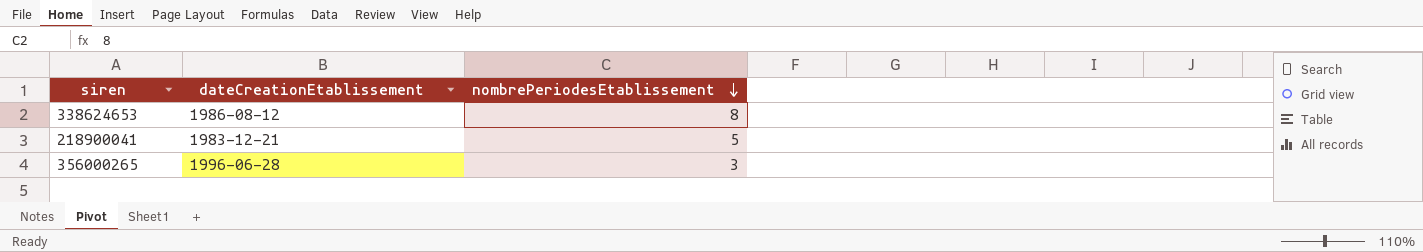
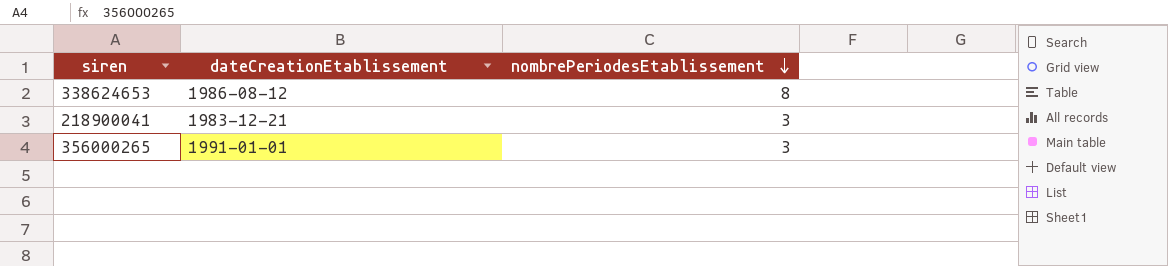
218900041 | nombrePeriodesEtablissement: 5 -> 3
356000265 | dateCreationEtablissement: 1996-06-28 -> 1991-01-01

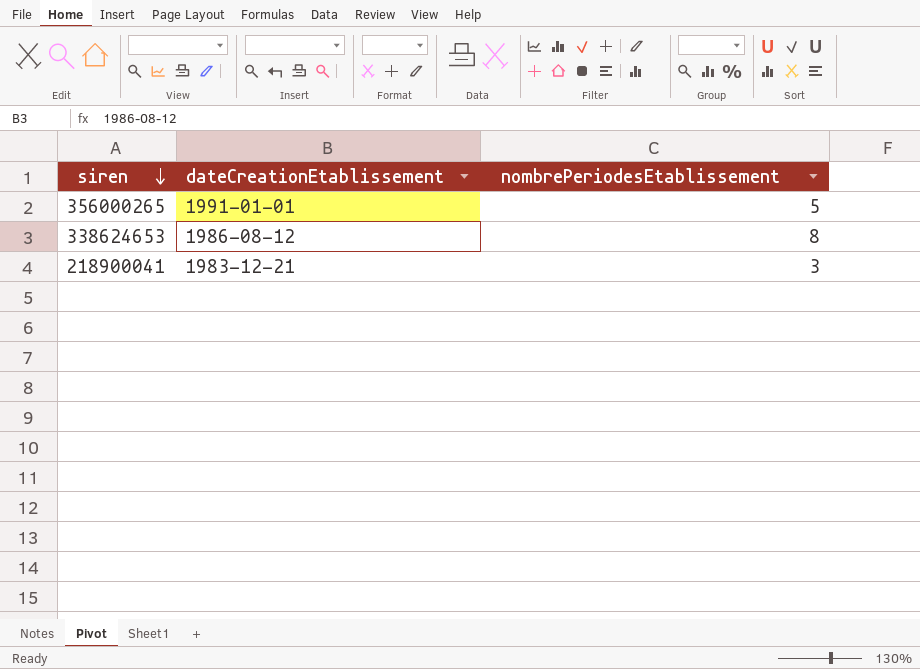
row order: nombrePeriodesEtablissement descending -> siren descending
356000265 | nombrePeriodesEtablissement: 3 -> 5

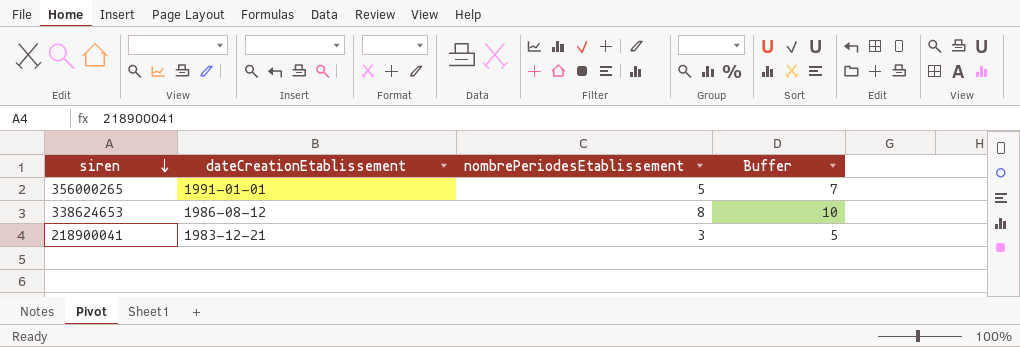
column Buffer | formula: none -> [nombrePeriodesEtablissement] + 2

